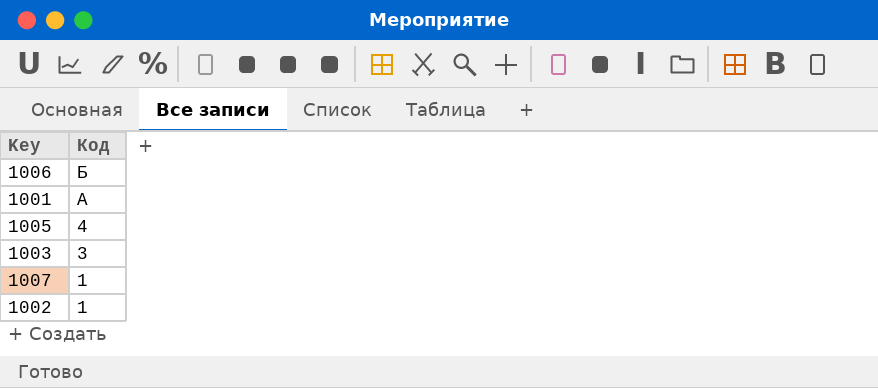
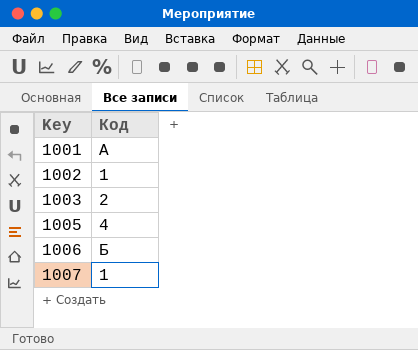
row order: Код descending -> Key ascending
1003 | Код: 3 -> 2

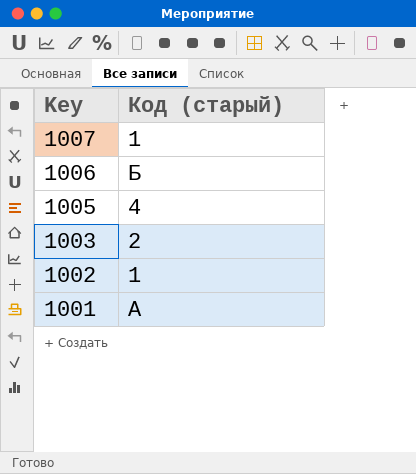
row order: Key ascending -> Key descending
column name: Код -> Код (старый)

